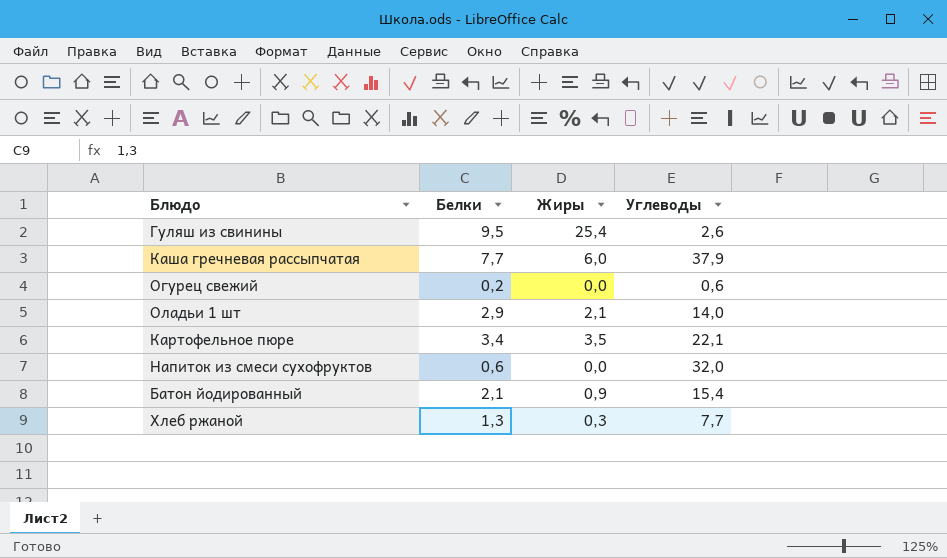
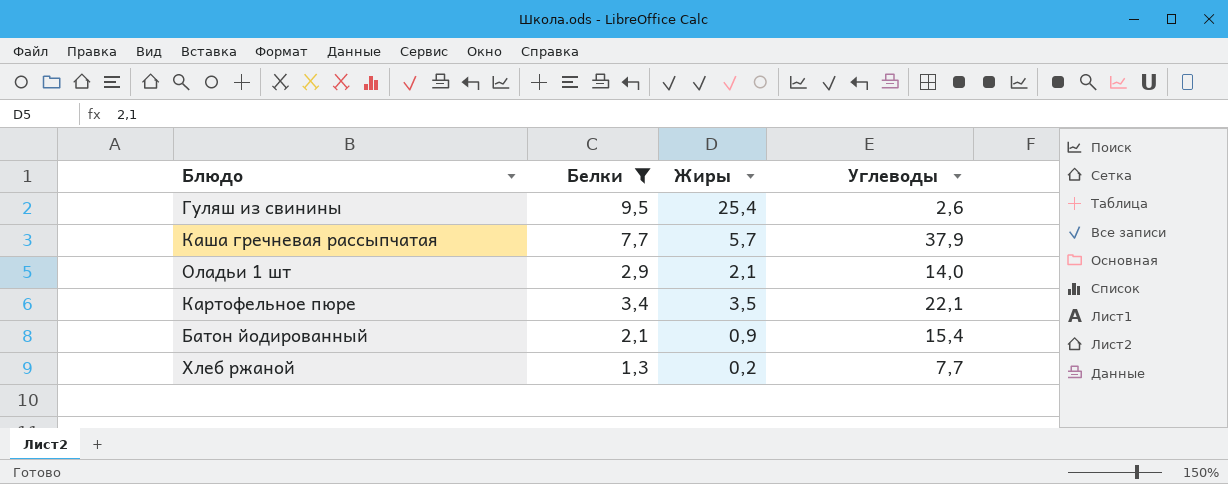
filter: none -> Белки >= 1,3
Каша гречневая рассыпчатая | Жиры: 6,0 -> 5,7
Хлеб ржаной | Жиры: 0,3 -> 0,2

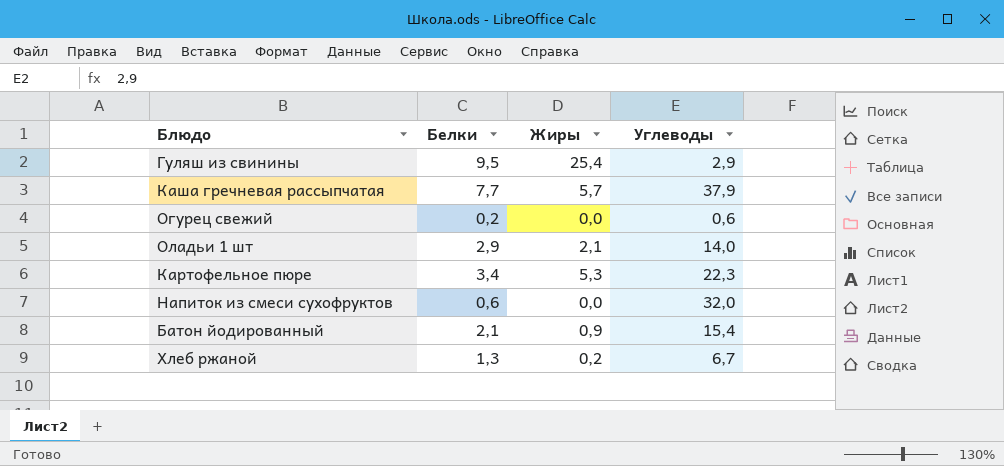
filter: Белки >= 1,3 -> none
Гуляш из свинины | Углеводы: 2,6 -> 2,9
Картофельное пюре | Жиры: 3,5 -> 5,3
Картофельное пюре | Углеводы: 22,1 -> 22,3
Хлеб ржаной | Углеводы: 7,7 -> 6,7

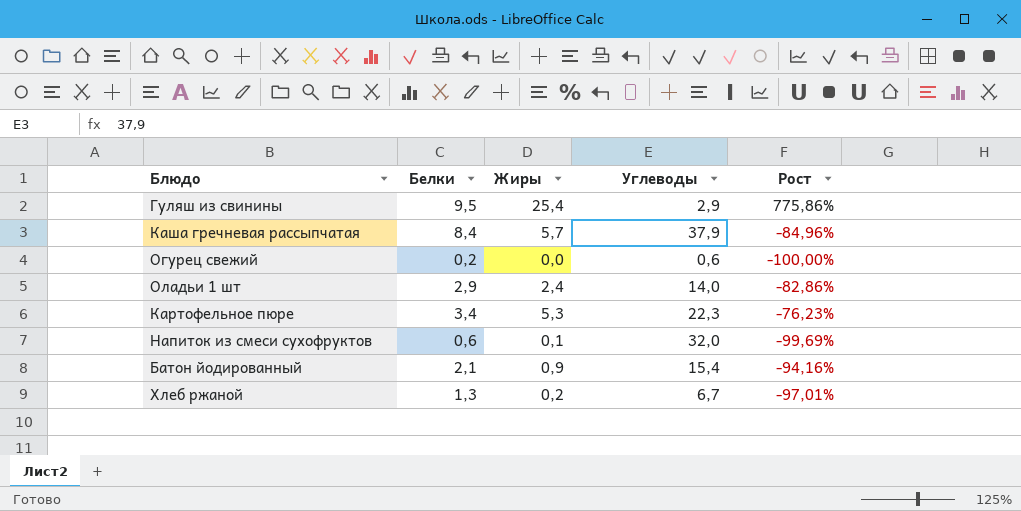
column Рост | formula: none -> ([Жиры] - [Углеводы]) / [Углеводы]
Каша гречневая рассыпчатая | Белки: 7,7 -> 8,4
Оладьи 1 шт | Жиры: 2,1 -> 2,4
Напиток из смеси сухофруктов | Жиры: 0,0 -> 0,1

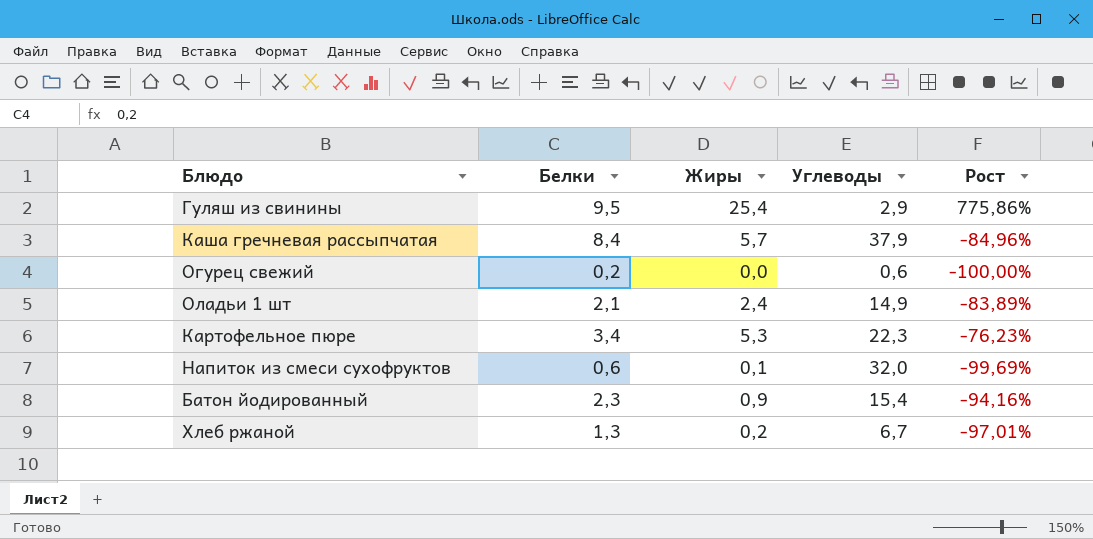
Оладьи 1 шт | Белки: 2,9 -> 2,1
Оладьи 1 шт | Углеводы: 14,0 -> 14,9
Оладьи 1 шт | Рост: -82,86% -> -83,89%
Батон йодированный | Белки: 2,1 -> 2,3

